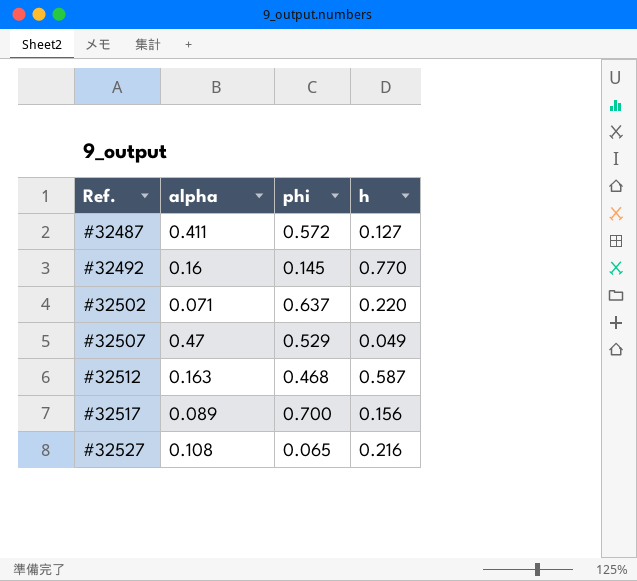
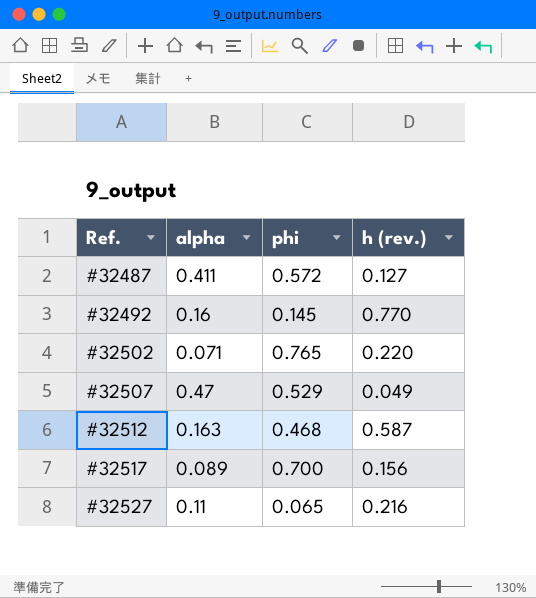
column name: h -> h (rev.)
#32502 | phi: 0.637 -> 0.765
#32527 | alpha: 0.108 -> 0.11

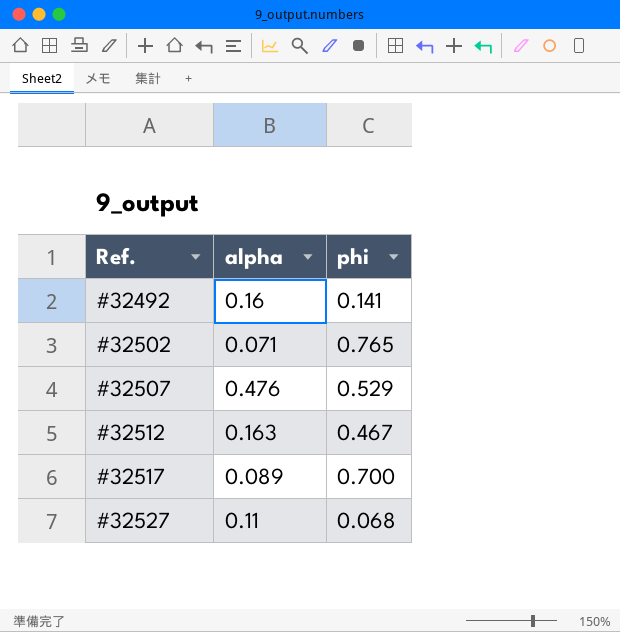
column h (rev.) | position: 4 -> none
row #32487: 0.411 | 0.572 | 0.127 -> none
#32492 | phi: 0.145 -> 0.141
#32507 | alpha: 0.47 -> 0.476
#32512 | phi: 0.468 -> 0.467
#32527 | phi: 0.065 -> 0.068

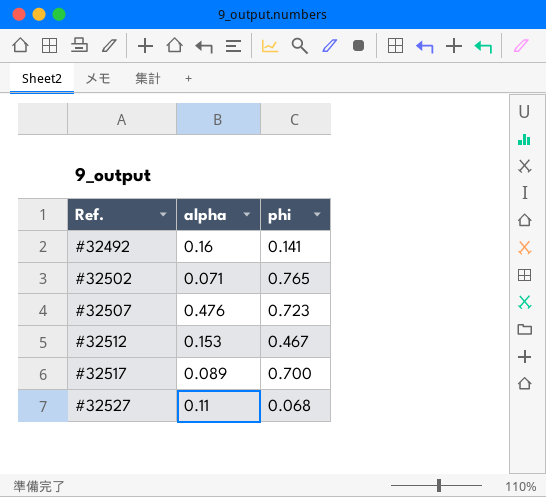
#32507 | phi: 0.529 -> 0.723
#32512 | alpha: 0.163 -> 0.153

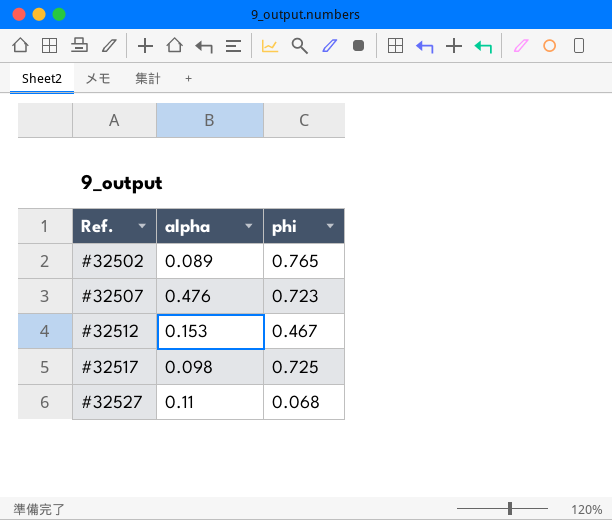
row #32492: 0.16 | 0.141 -> none
#32502 | alpha: 0.071 -> 0.089
#32517 | alpha: 0.089 -> 0.098
#32517 | phi: 0.700 -> 0.725

